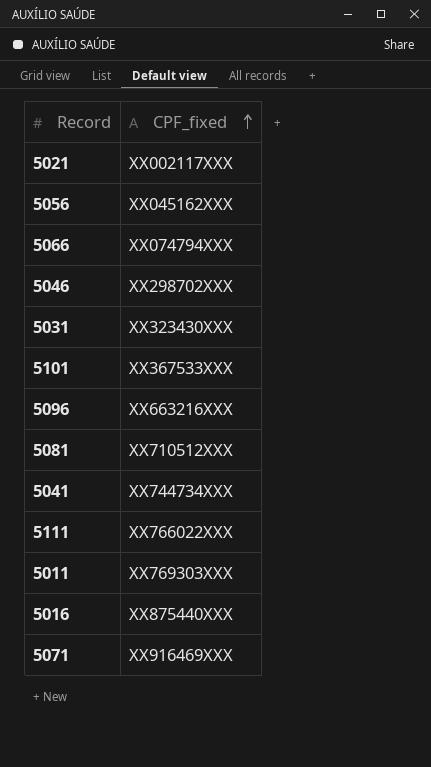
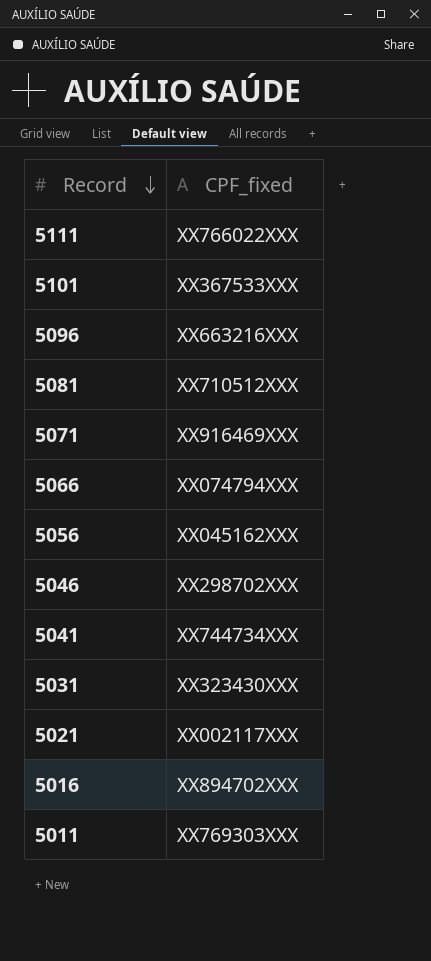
row order: CPF_fixed ascending -> Record descending
5016 | CPF_fixed: XX875440XXX -> XX894702XXX

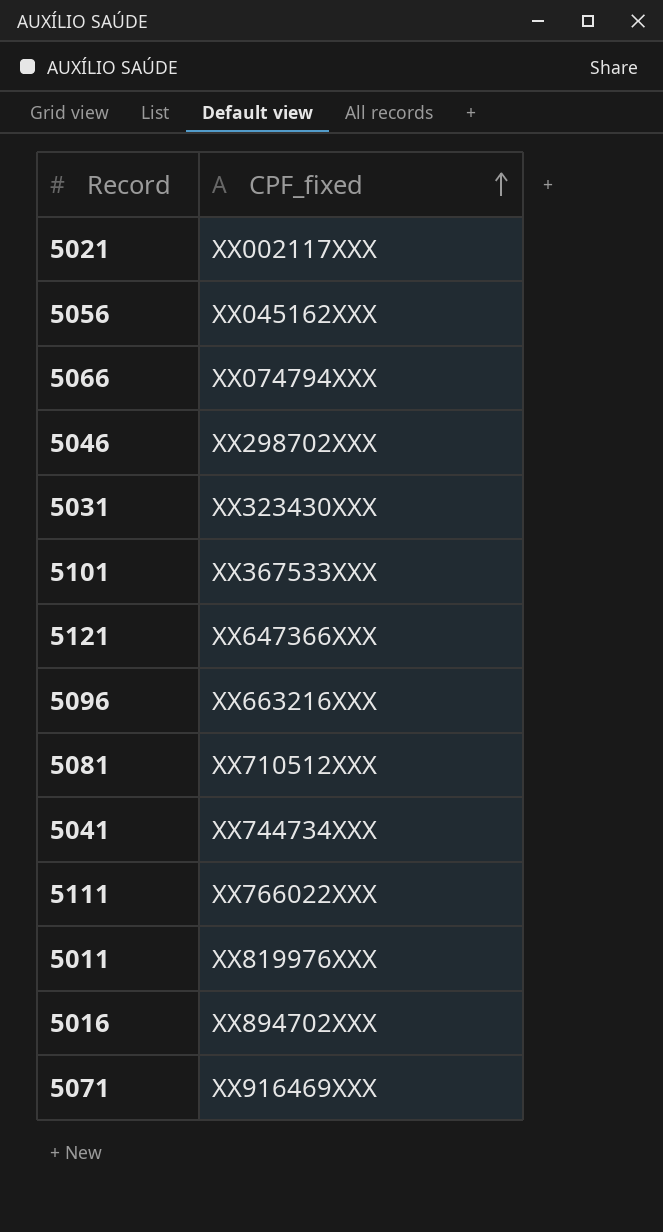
row order: Record descending -> CPF_fixed ascending
row 5121: none -> XX647366XXX
5011 | CPF_fixed: XX769303XXX -> XX819976XXX

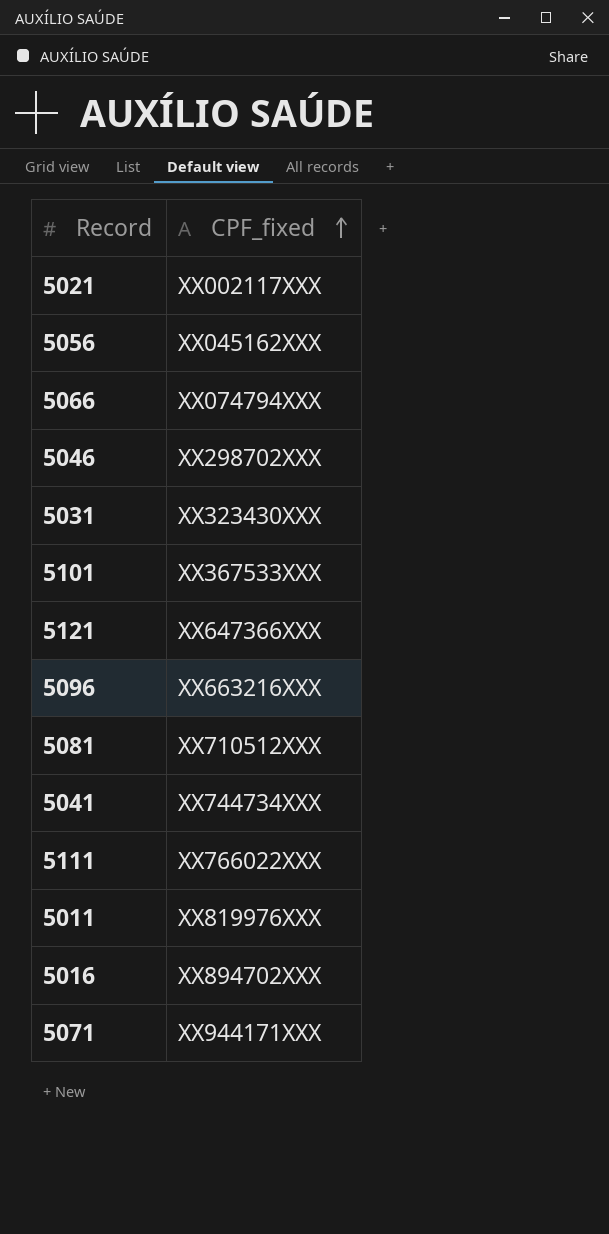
5071 | CPF_fixed: XX916469XXX -> XX944171XXX

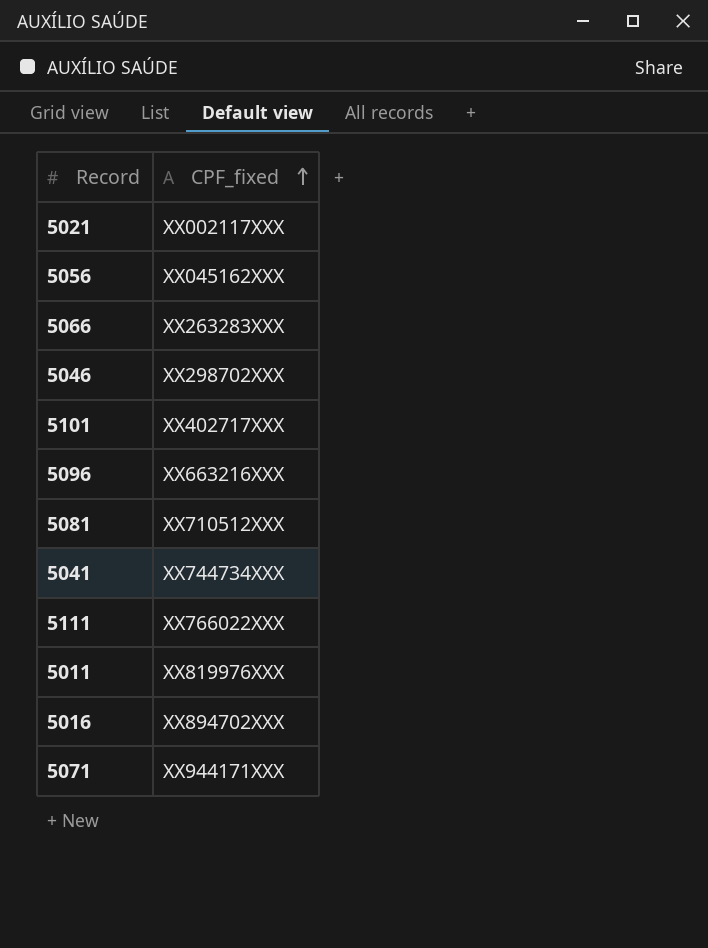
row 5031: XX323430XXX -> none
row 5121: XX647366XXX -> none
5066 | CPF_fixed: XX074794XXX -> XX263283XXX
5101 | CPF_fixed: XX367533XXX -> XX402717XXX

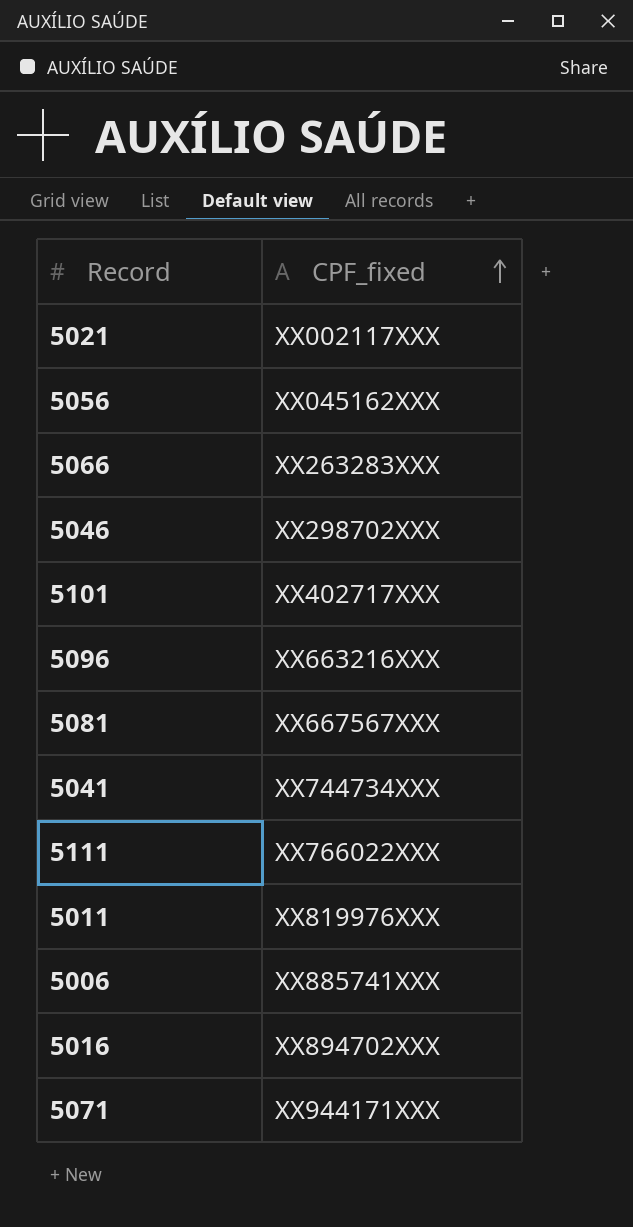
5081 | CPF_fixed: XX710512XXX -> XX667567XXX
row 5006: none -> XX885741XXX

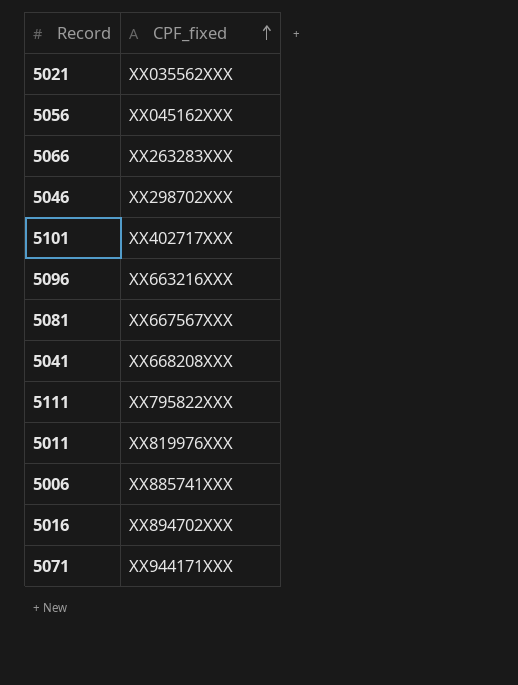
5021 | CPF_fixed: XX002117XXX -> XX035562XXX
5041 | CPF_fixed: XX744734XXX -> XX668208XXX
5111 | CPF_fixed: XX766022XXX -> XX795822XXX

